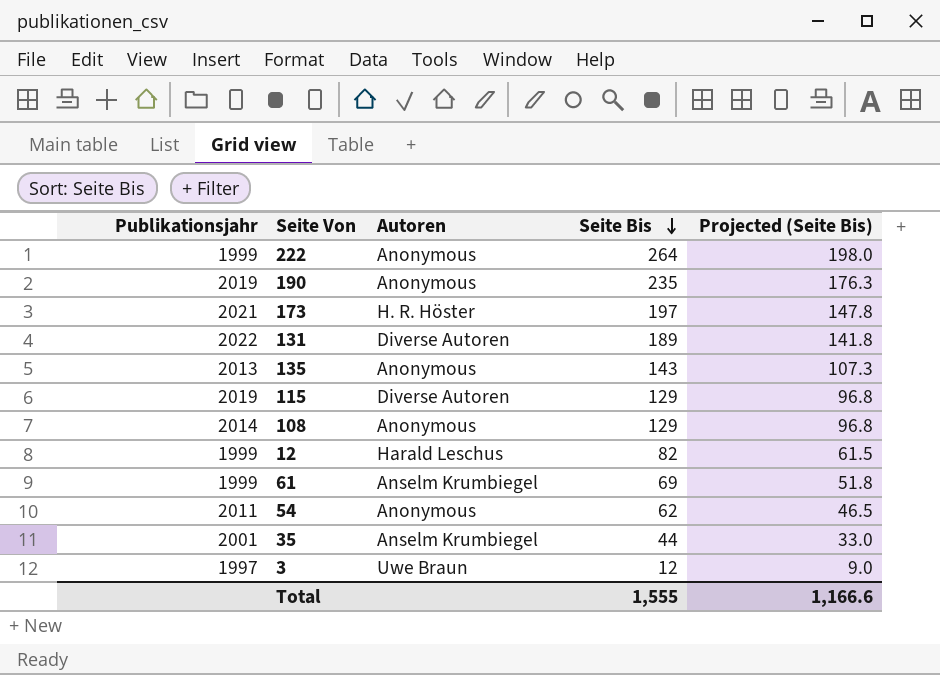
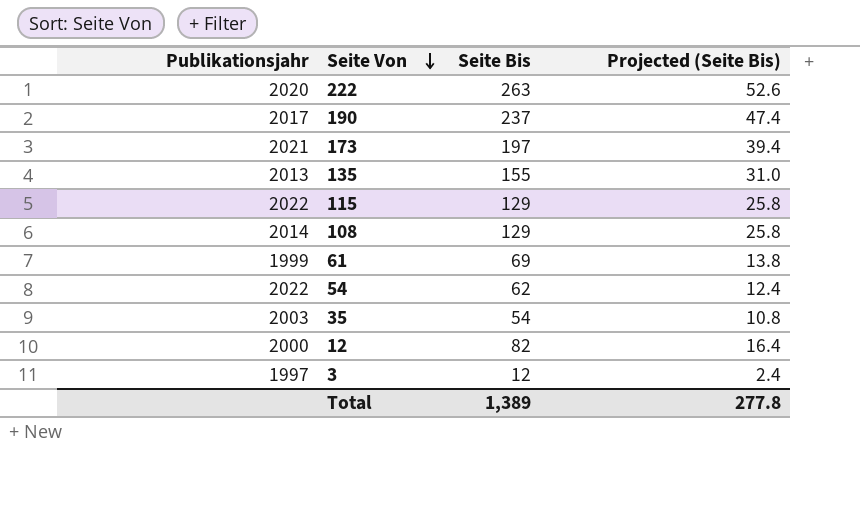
row order: Seite Bis descending -> Seite Von descending
column Autoren | position: 3 -> none
column Projected (Seite Bis) | formula: [Seite Bis] * 0.75 -> [Seite Bis] * 0.2
row 131: 2022 | Diverse Autoren | 189 | 141.8 -> none
222 | Publikationsjahr: 1999 -> 2020
222 | Seite Bis: 264 -> 263
190 | Publikationsjahr: 2019 -> 2017
190 | Seite Bis: 235 -> 237
135 | Seite Bis: 143 -> 155
115 | Publikationsjahr: 2019 -> 2022
54 | Publikationsjahr: 2011 -> 2022
35 | Publikationsjahr: 2001 -> 2003
35 | Seite Bis: 44 -> 54
12 | Publikationsjahr: 1999 -> 2000
Total | Seite Bis: 1,555 -> 1,389
Total | Projected (Seite Bis): 1,166.6 -> 277.8

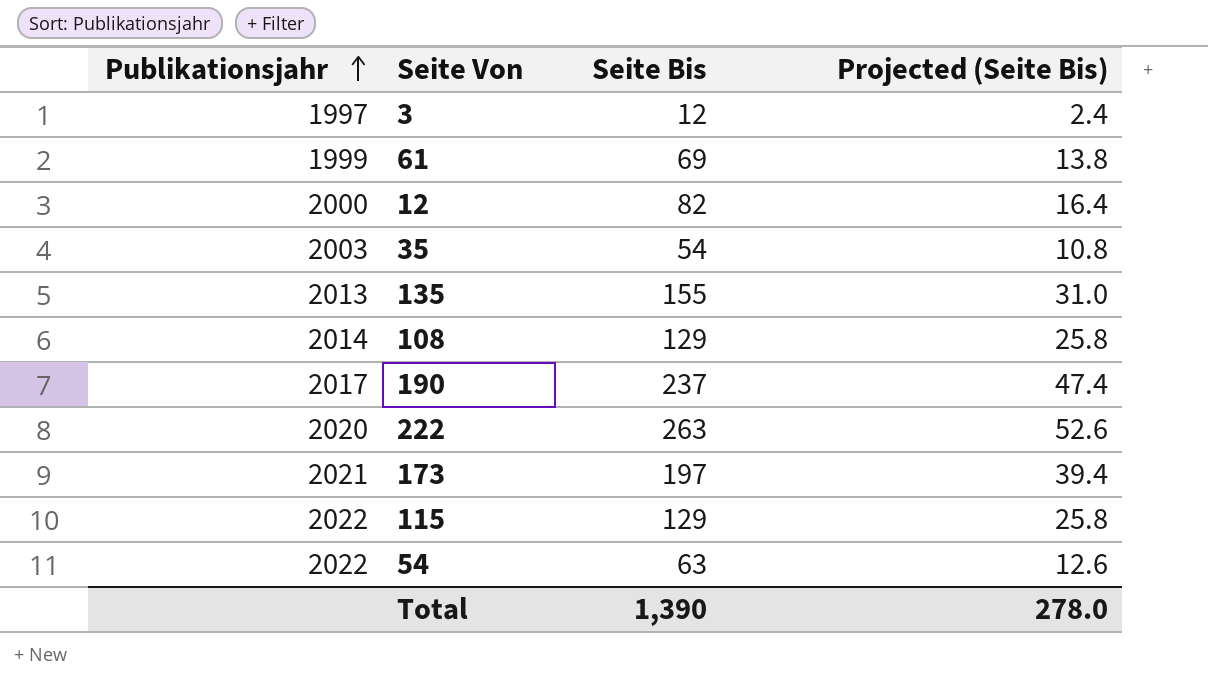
row order: Seite Von descending -> Publikationsjahr ascending
54 | Seite Bis: 62 -> 63
54 | Projected (Seite Bis): 12.4 -> 12.6
Total | Seite Bis: 1,389 -> 1,390
Total | Projected (Seite Bis): 277.8 -> 278.0

